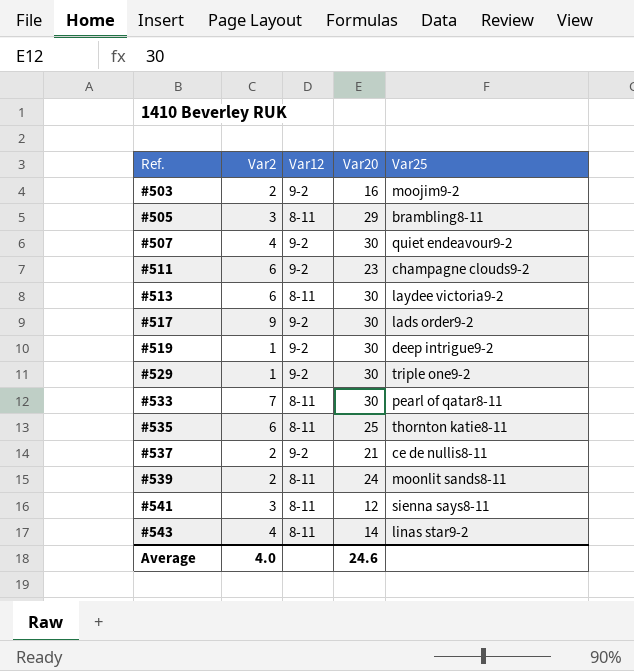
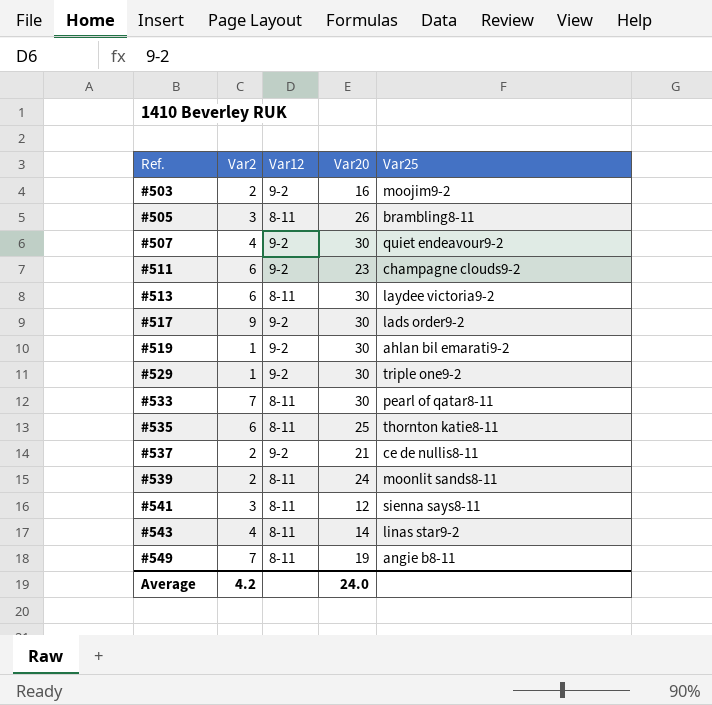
#505 | Var20: 29 -> 26
#519 | Var25: deep intrigue9-2 -> ahlan bil emarati9-2
row #549: none -> 7 | 8-11 | 19 | angie b8-11
Average | Var2: 4.0 -> 4.2
Average | Var20: 24.6 -> 24.0

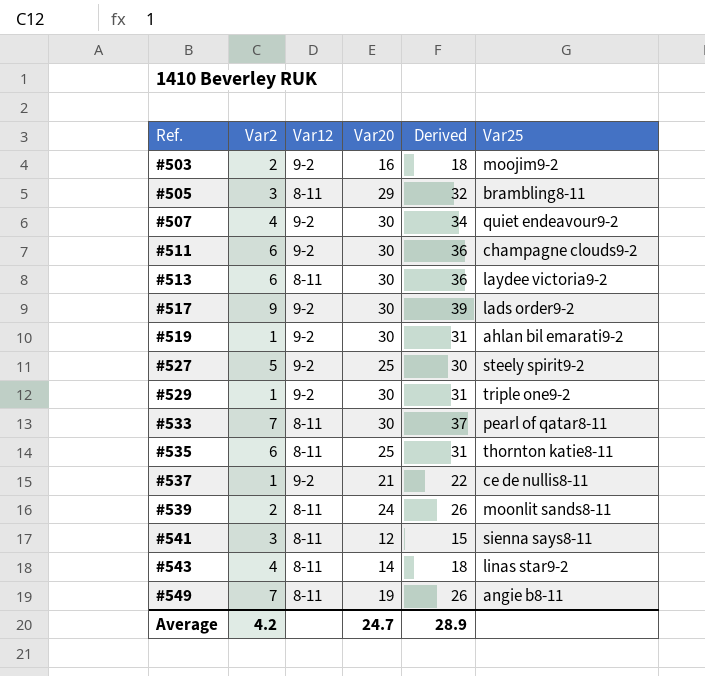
column Derived | formula: none -> [Var2] + [Var20]
#505 | Var20: 26 -> 29
#511 | Var20: 23 -> 30
row #527: none -> 5 | 9-2 | 25 | 30 | steely spirit9-2
#537 | Var2: 2 -> 1
Average | Var20: 24.0 -> 24.7

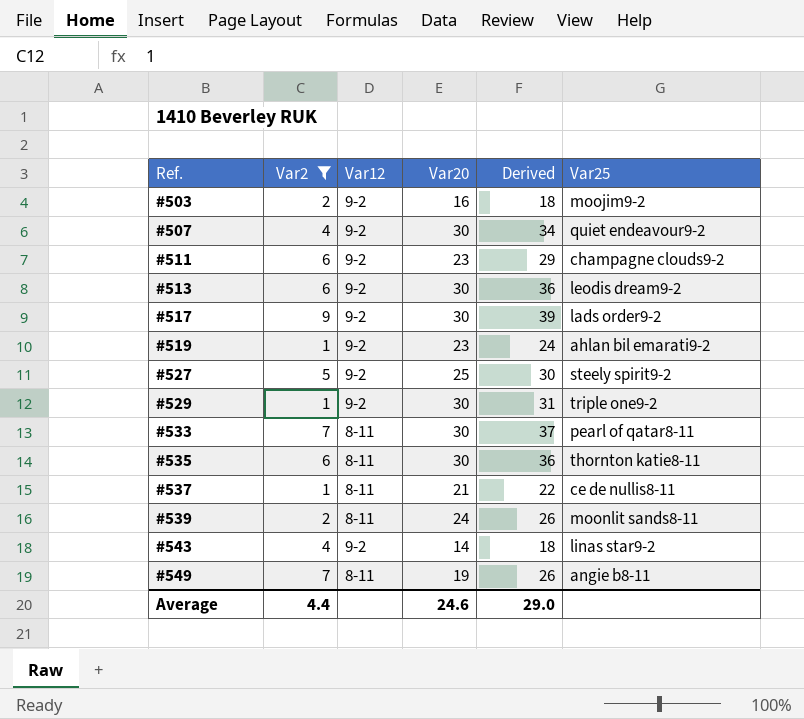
filter: none -> Var2 != 3
#511 | Var20: 30 -> 23
#511 | Derived: 36 -> 29
#513 | Var12: 8-11 -> 9-2
#513 | Var25: laydee victoria9-2 -> leodis dream9-2
#519 | Var20: 30 -> 23
#519 | Derived: 31 -> 24
#535 | Var20: 25 -> 30
#535 | Derived: 31 -> 36
#537 | Var12: 9-2 -> 8-11
#543 | Var12: 8-11 -> 9-2
Average | Var2: 4.2 -> 4.4
Average | Var20: 24.7 -> 24.6
Average | Derived: 28.9 -> 29.0

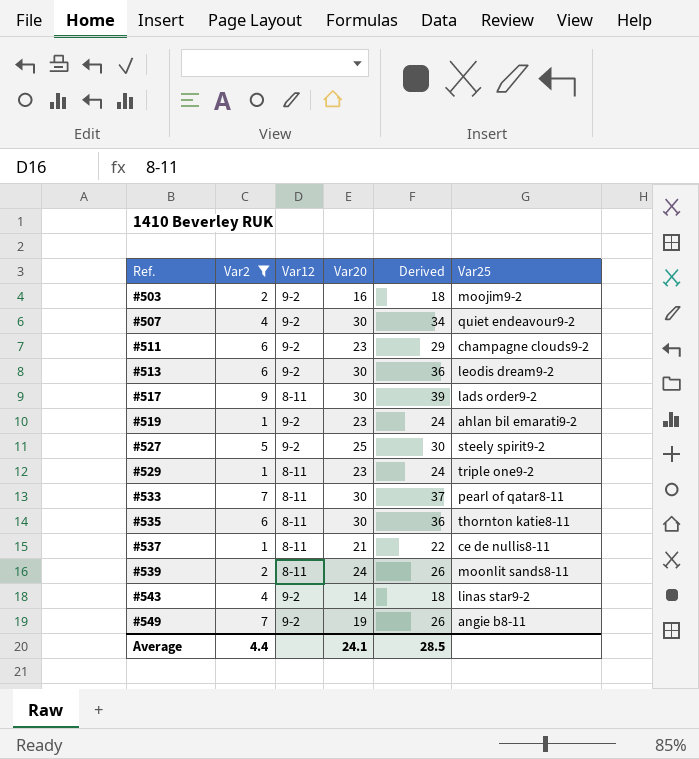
#517 | Var12: 9-2 -> 8-11
#529 | Var12: 9-2 -> 8-11
#529 | Var20: 30 -> 23
#529 | Derived: 31 -> 24
#549 | Var12: 8-11 -> 9-2
Average | Var20: 24.6 -> 24.1
Average | Derived: 29.0 -> 28.5

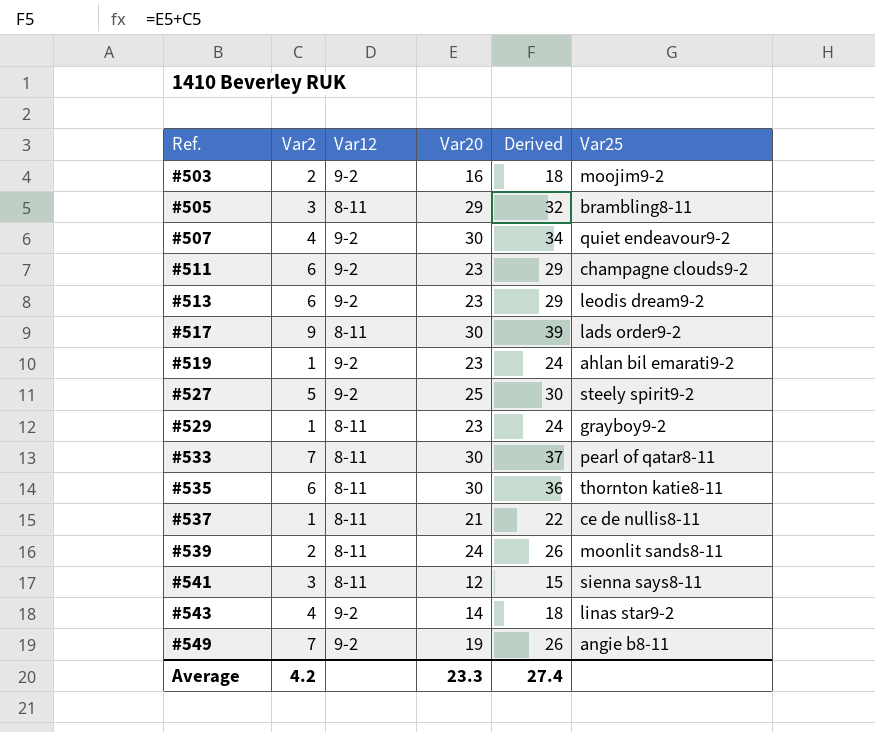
filter: Var2 != 3 -> none
#513 | Var20: 30 -> 23
#513 | Derived: 36 -> 29
#529 | Var25: triple one9-2 -> grayboy9-2
Average | Var2: 4.4 -> 4.2
Average | Var20: 24.1 -> 23.3
Average | Derived: 28.5 -> 27.4

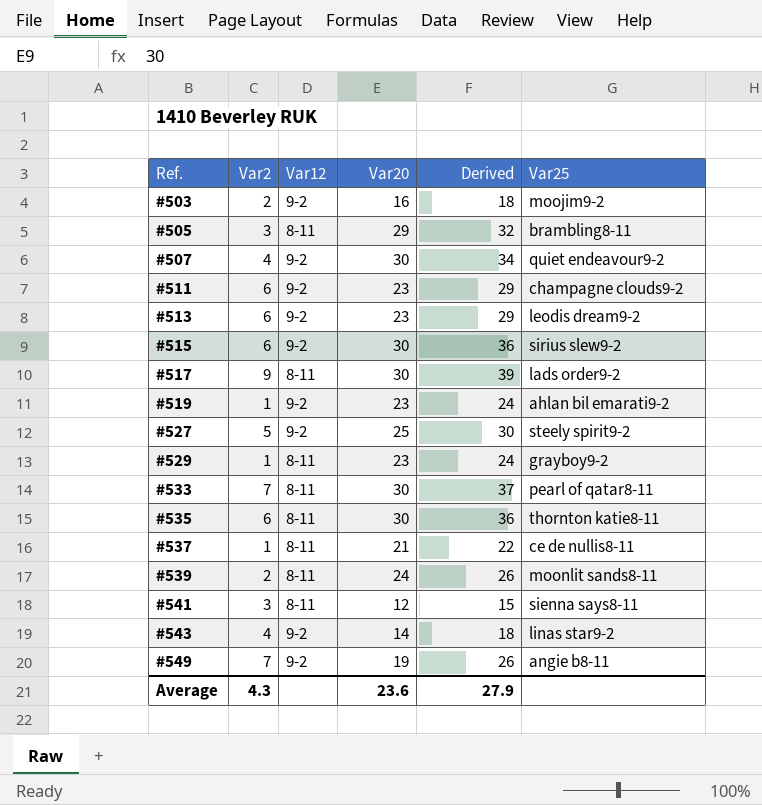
row #515: none -> 6 | 9-2 | 30 | 36 | sirius slew9-2
Average | Var2: 4.2 -> 4.3
Average | Var20: 23.3 -> 23.6
Average | Derived: 27.4 -> 27.9

